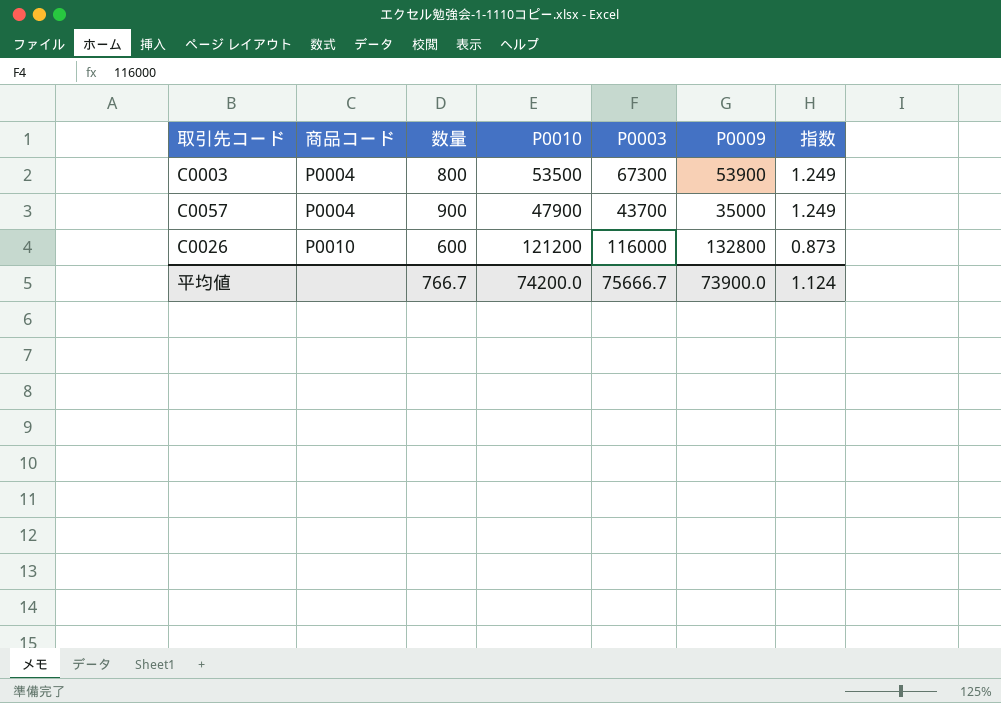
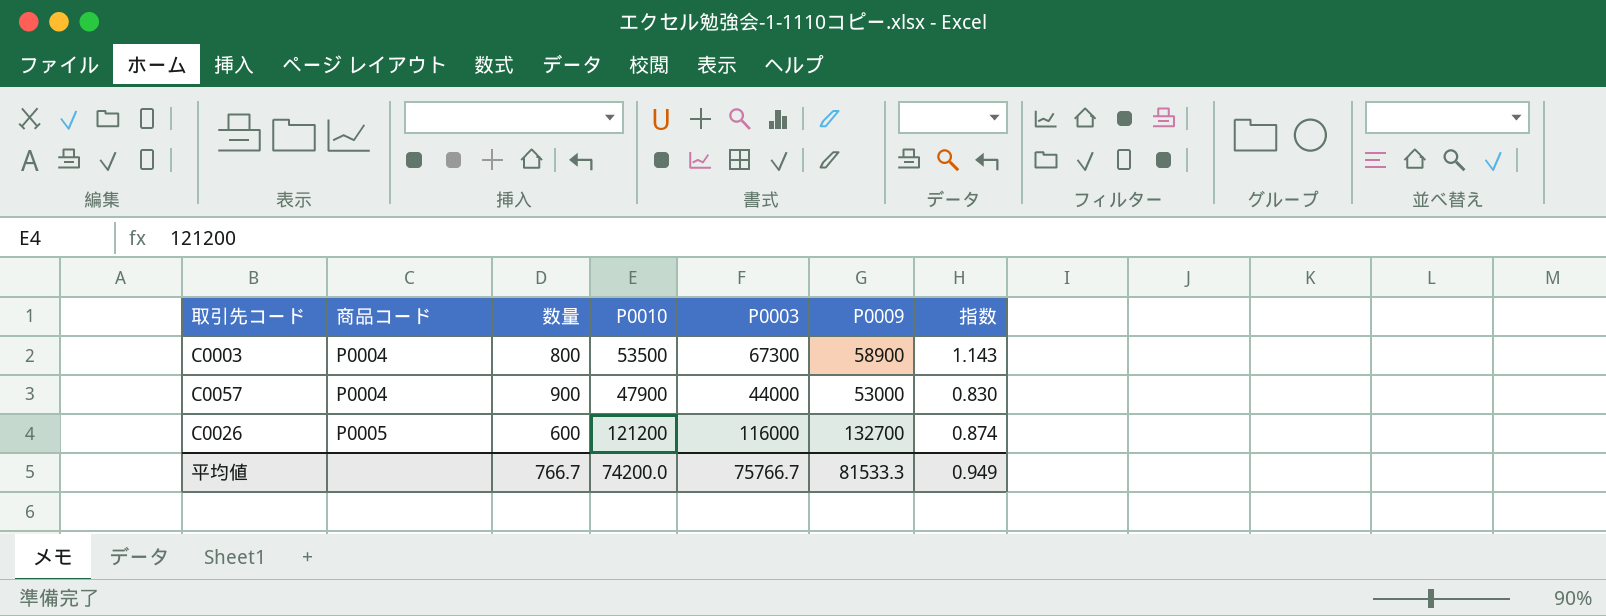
C0003 | P0009: 53900 -> 58900
C0003 | 指数: 1.249 -> 1.143
C0057 | P0003: 43700 -> 44000
C0057 | P0009: 35000 -> 53000
C0057 | 指数: 1.249 -> 0.830
C0026 | 商品コード: P0010 -> P0005
C0026 | P0009: 132800 -> 132700
C0026 | 指数: 0.873 -> 0.874
平均値 | P0003: 75666.7 -> 75766.7
平均値 | P0009: 73900.0 -> 81533.3
平均値 | 指数: 1.124 -> 0.949

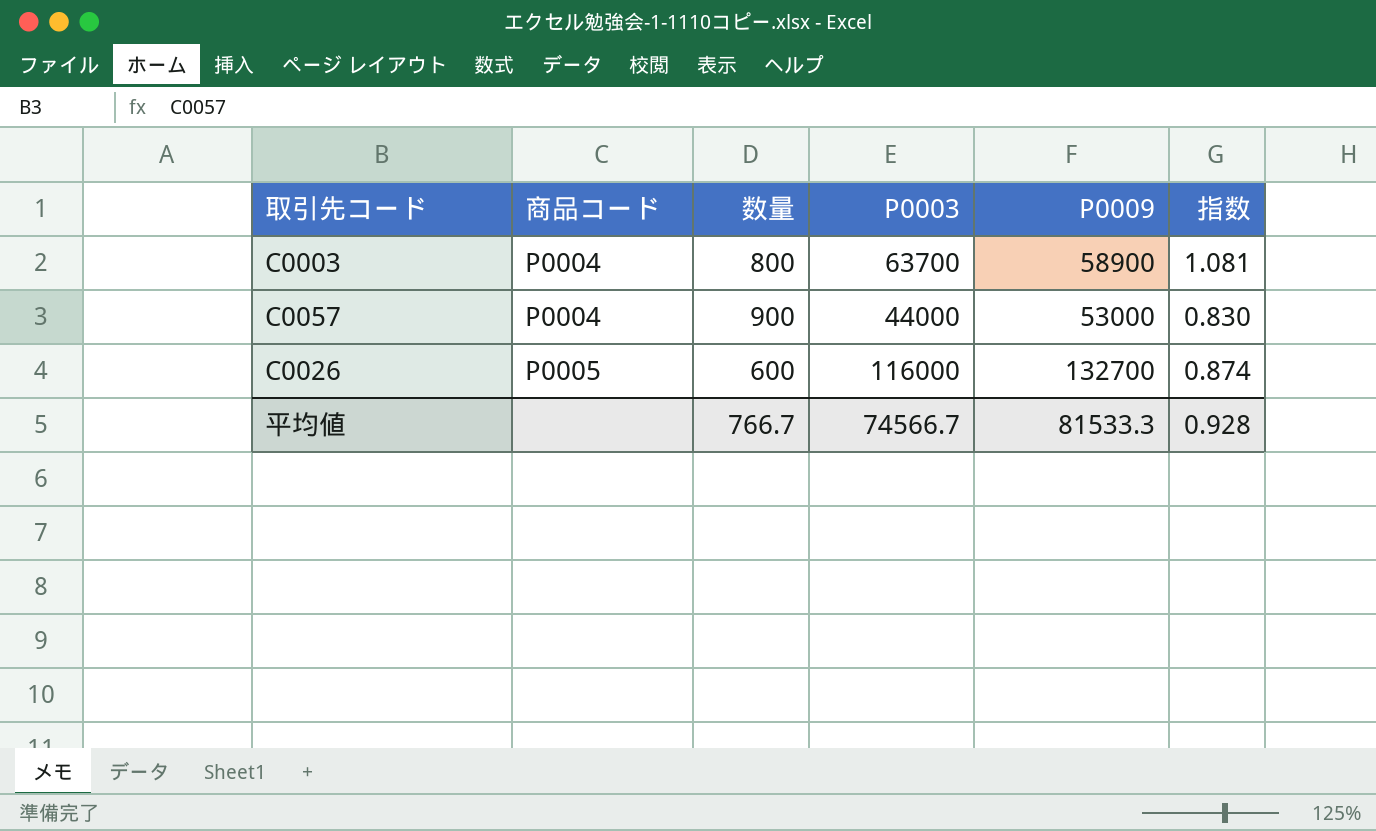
column P0010 | position: 4 -> none
C0003 | P0003: 67300 -> 63700
C0003 | 指数: 1.143 -> 1.081
平均値 | P0003: 75766.7 -> 74566.7
平均値 | 指数: 0.949 -> 0.928

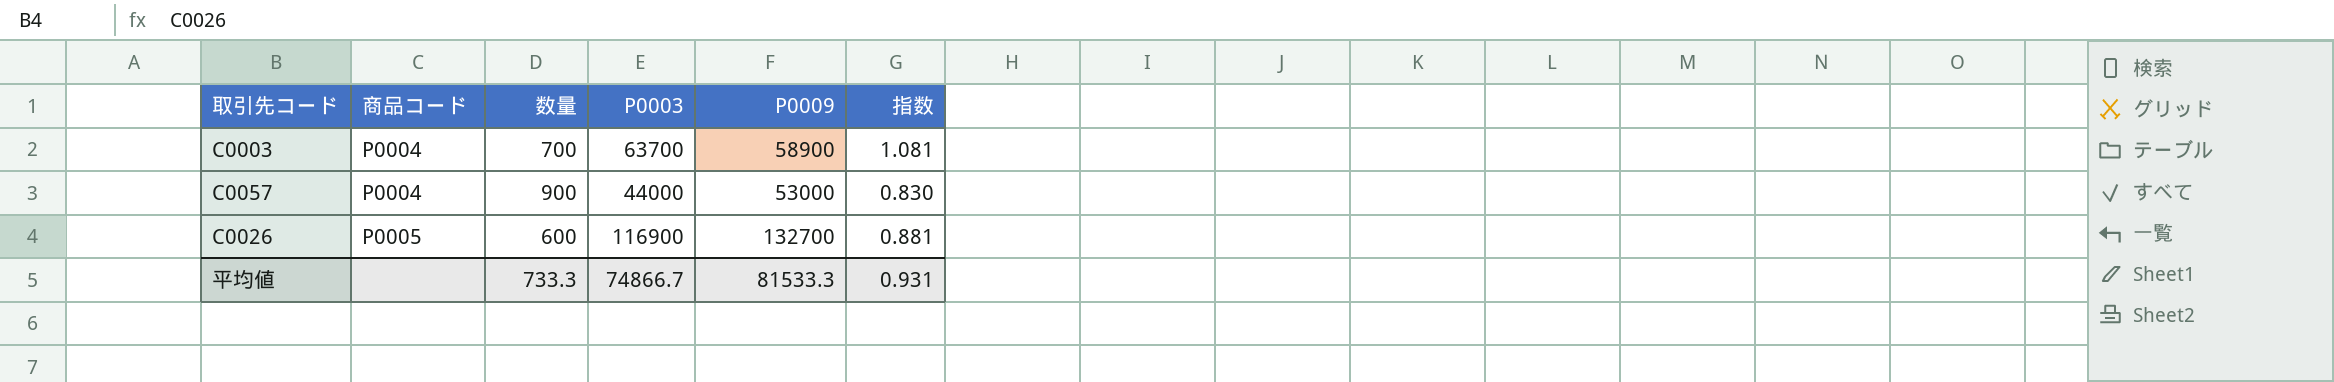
C0003 | 数量: 800 -> 700
C0026 | P0003: 116000 -> 116900
C0026 | 指数: 0.874 -> 0.881
平均値 | 数量: 766.7 -> 733.3
平均値 | P0003: 74566.7 -> 74866.7
平均値 | 指数: 0.928 -> 0.931

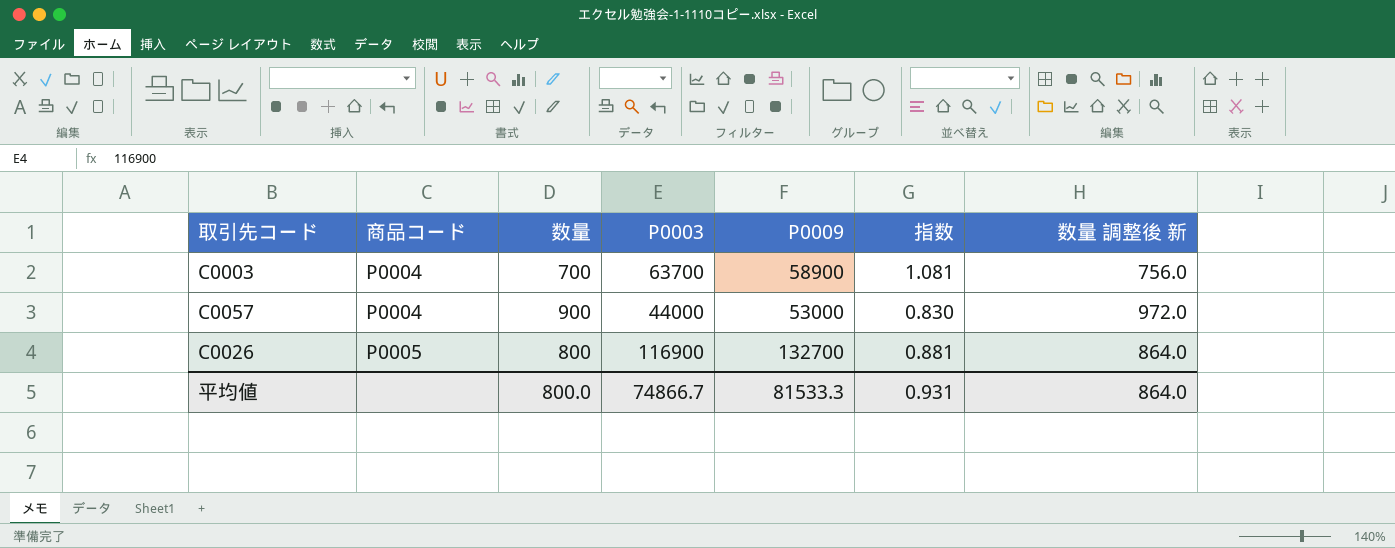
column 数量 調整後 新 | formula: none -> [数量] * 1.08
C0026 | 数量: 600 -> 800
平均値 | 数量: 733.3 -> 800.0

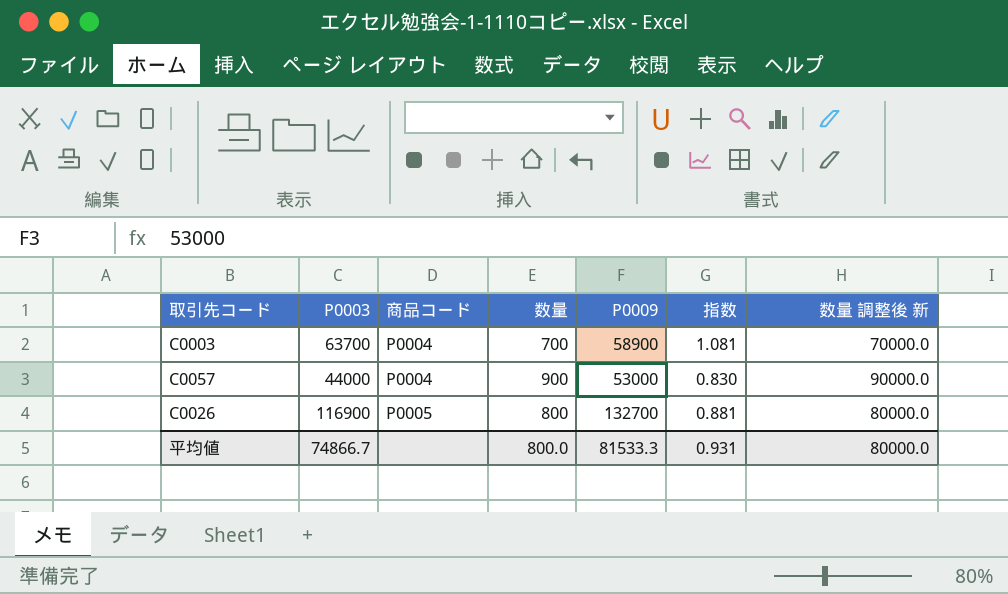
column P0003 | position: 4 -> 2
column 数量 調整後 新 | formula: [数量] * 1.08 -> [数量] * 100
平均値 | 数量 調整後 新: 864.0 -> 80000.0

